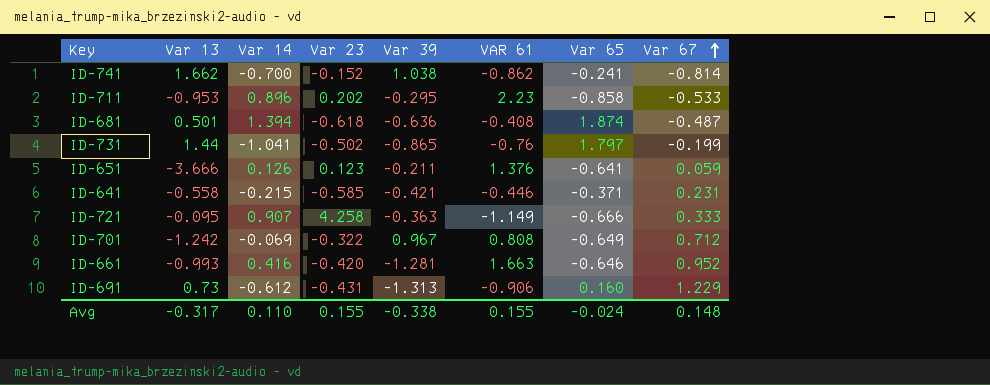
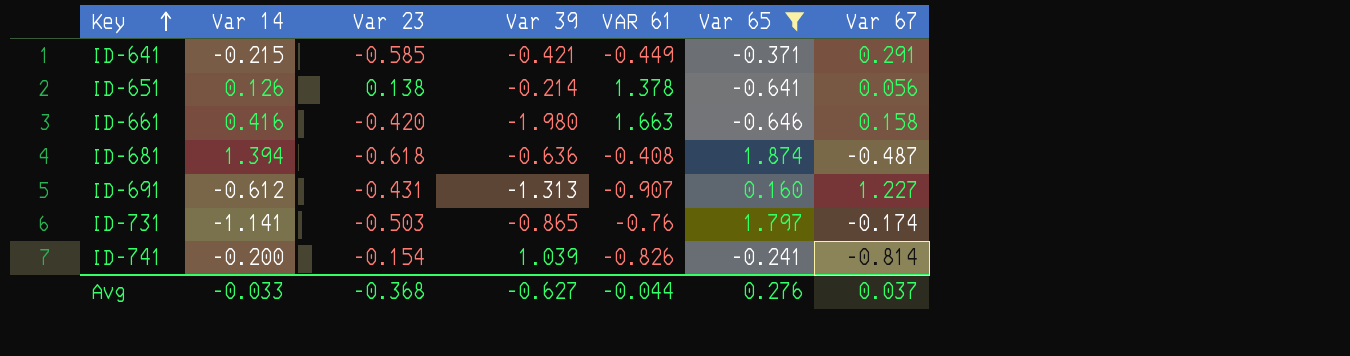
filter: none -> Var 65 >= -0.646
row order: Var 67 ascending -> Key ascending
column Var 13 | position: 2 -> none
ID-641 | VAR 61: -0.446 -> -0.449
ID-641 | Var 67: 0.231 -> 0.291
ID-651 | Var 23: 0.123 -> 0.138
ID-651 | Var 39: -0.211 -> -0.214
ID-651 | VAR 61: 1.376 -> 1.378
ID-651 | Var 67: 0.059 -> 0.056
ID-661 | Var 39: -1.281 -> -1.980
ID-661 | Var 67: 0.952 -> 0.158
ID-691 | VAR 61: -0.906 -> -0.907
ID-691 | Var 67: 1.229 -> 1.227
ID-731 | Var 14: -1.041 -> -1.141
ID-731 | Var 23: -0.502 -> -0.503
ID-731 | Var 67: -0.199 -> -0.174
ID-741 | Var 14: -0.700 -> -0.200
ID-741 | Var 23: -0.152 -> -0.154
ID-741 | Var 39: 1.038 -> 1.039
ID-741 | VAR 61: -0.862 -> -0.826
Avg | Var 14: 0.110 -> -0.033
Avg | Var 23: 0.155 -> -0.368
Avg | Var 39: -0.338 -> -0.627
Avg | VAR 61: 0.155 -> -0.044
Avg | Var 65: -0.024 -> 0.276
Avg | Var 67: 0.148 -> 0.037

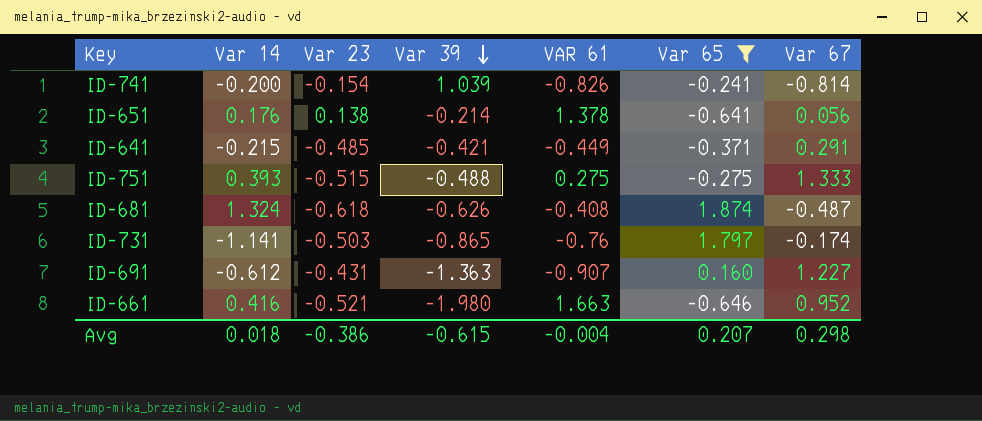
row order: Key ascending -> Var 39 descending
ID-651 | Var 14: 0.126 -> 0.176
ID-641 | Var 23: -0.585 -> -0.485
row ID-751: none -> 0.393 | -0.515 | -0.488 | 0.275 | -0.275 | 1.333
ID-681 | Var 14: 1.394 -> 1.324
ID-681 | Var 39: -0.636 -> -0.626
ID-691 | Var 39: -1.313 -> -1.363
ID-661 | Var 23: -0.420 -> -0.521
ID-661 | Var 67: 0.158 -> 0.952
Avg | Var 14: -0.033 -> 0.018
Avg | Var 23: -0.368 -> -0.386
Avg | Var 39: -0.627 -> -0.615
Avg | VAR 61: -0.044 -> -0.004
Avg | Var 65: 0.276 -> 0.207
Avg | Var 67: 0.037 -> 0.298

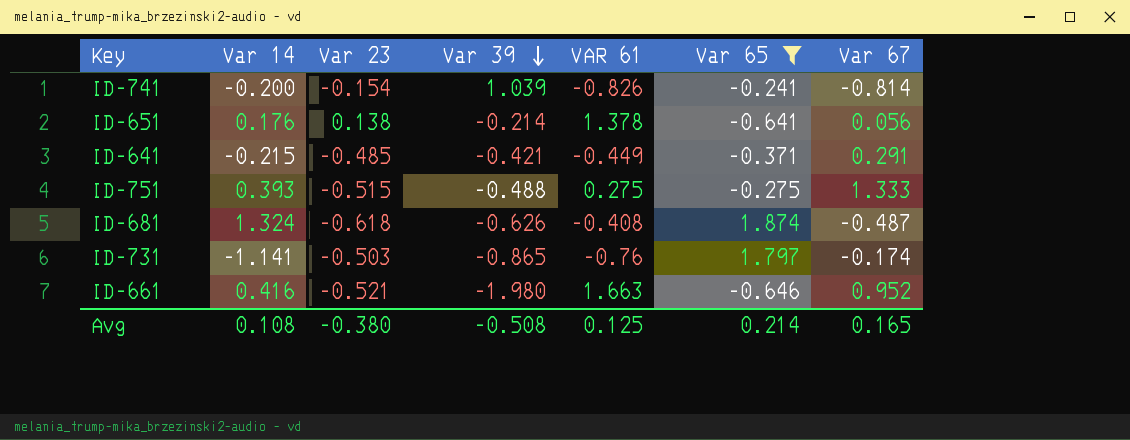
row ID-691: -0.612 | -0.431 | -1.363 | -0.907 | 0.160 | 1.227 -> none
Avg | Var 14: 0.018 -> 0.108
Avg | Var 23: -0.386 -> -0.380
Avg | Var 39: -0.615 -> -0.508
Avg | VAR 61: -0.004 -> 0.125
Avg | Var 65: 0.207 -> 0.214
Avg | Var 67: 0.298 -> 0.165

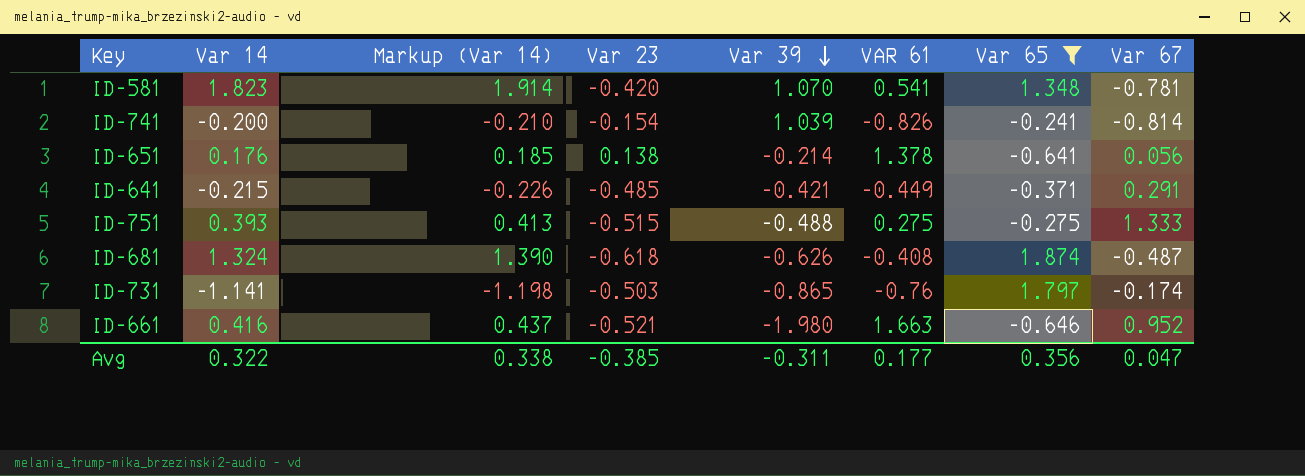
column Markup (Var 14) | formula: none -> [Var 14] * 1.05
row ID-581: none -> 1.823 | 1.914 | -0.420 | 1.070 | 0.541 | 1.348 | -0.781
Avg | Var 14: 0.108 -> 0.322
Avg | Var 23: -0.380 -> -0.385
Avg | Var 39: -0.508 -> -0.311
Avg | VAR 61: 0.125 -> 0.177
Avg | Var 65: 0.214 -> 0.356
Avg | Var 67: 0.165 -> 0.047

